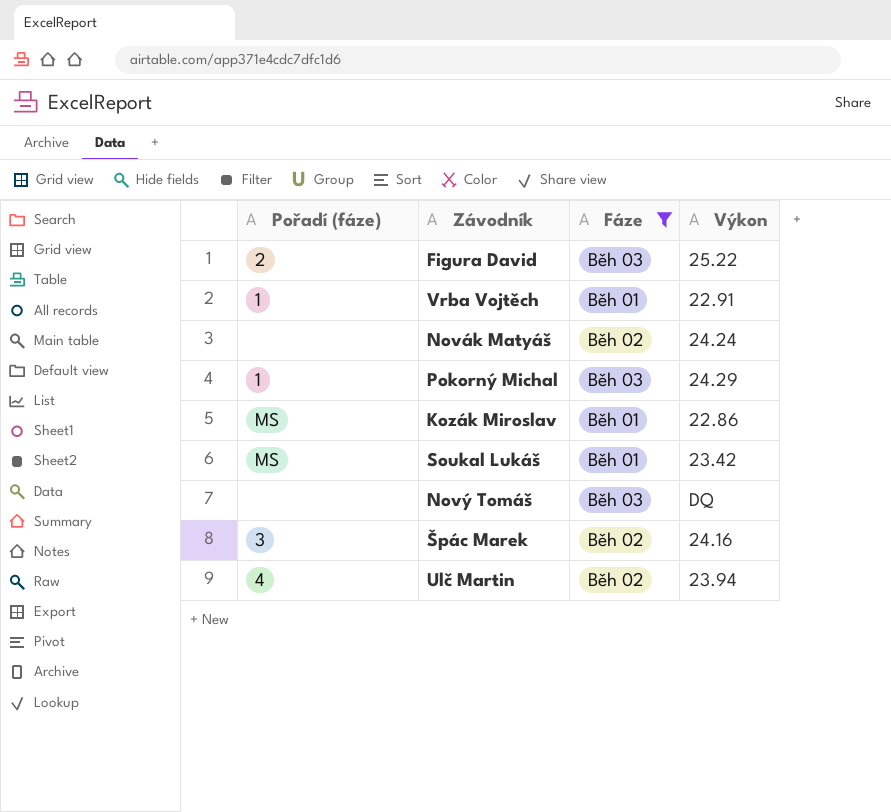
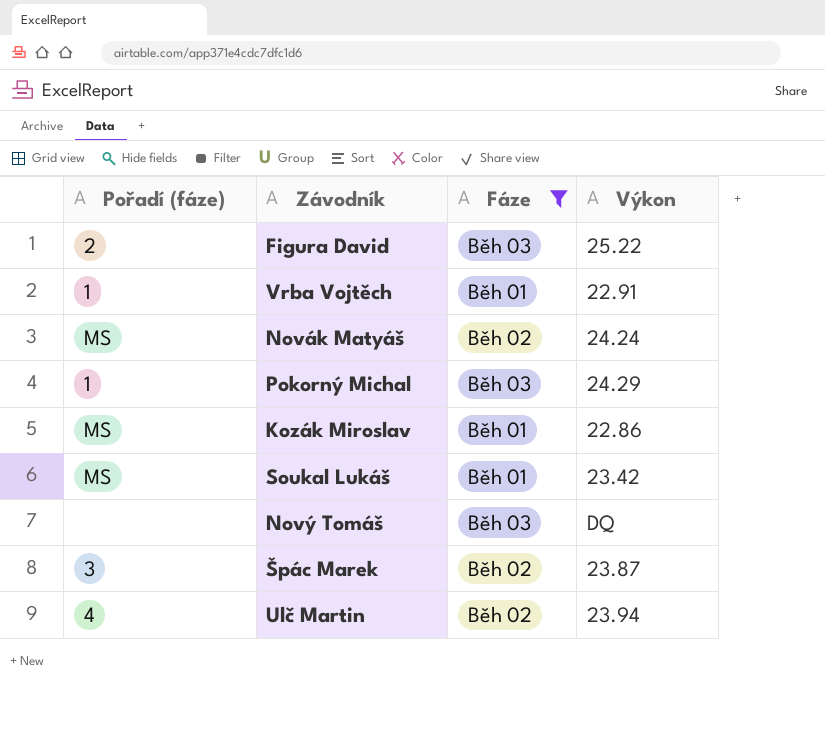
Novák Matyáš | Pořadí (fáze): none -> MS
Špác Marek | Výkon: 24.16 -> 23.87

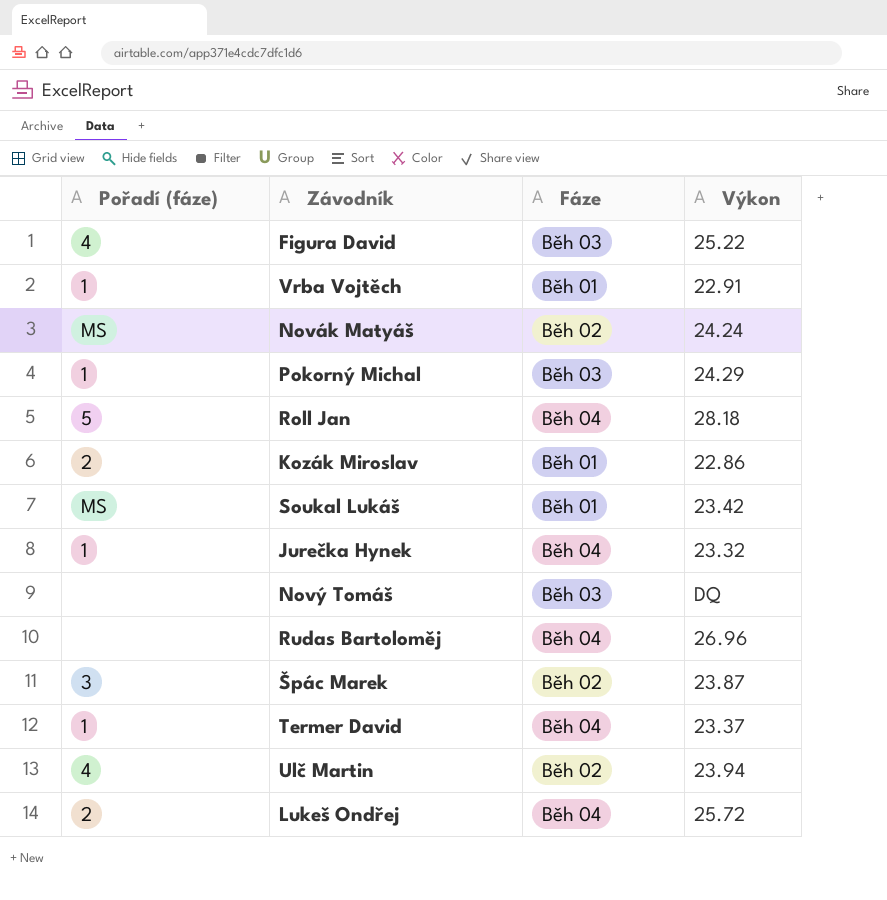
filter: Fáze != Běh 04 -> none
Figura David | Pořadí (fáze): 2 -> 4
Kozák Miroslav | Pořadí (fáze): MS -> 2

